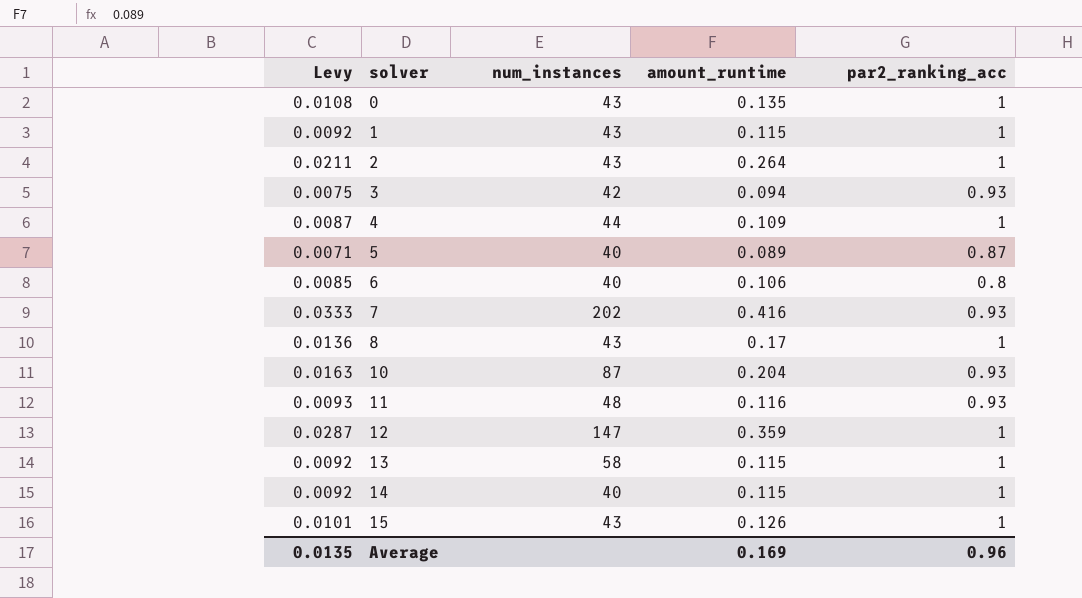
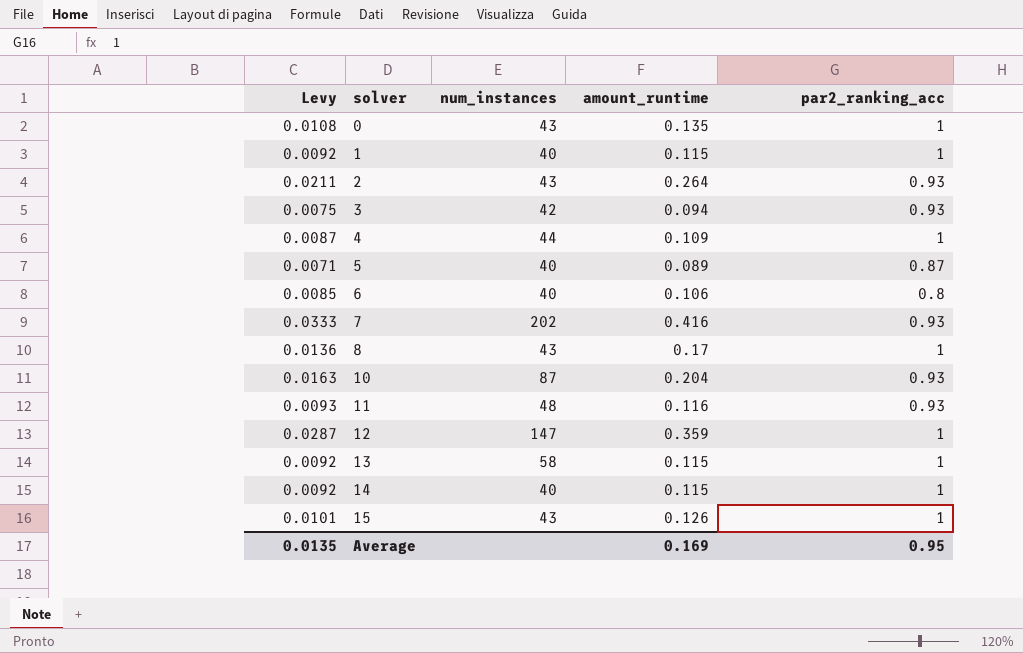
1 | num_instances: 43 -> 40
2 | par2_ranking_acc: 1 -> 0.93
Average | par2_ranking_acc: 0.96 -> 0.95

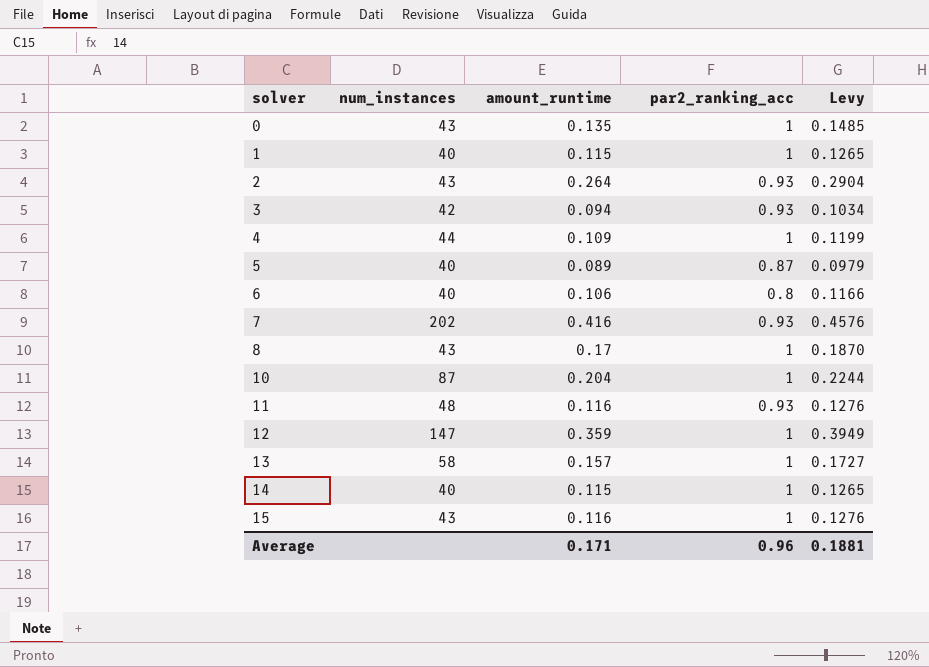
column Levy | formula: [amount_runtime] * 0.08 -> [amount_runtime] * 1.1
column Levy | position: 1 -> 5
10 | par2_ranking_acc: 0.93 -> 1
13 | amount_runtime: 0.115 -> 0.157
15 | amount_runtime: 0.126 -> 0.116
Average | amount_runtime: 0.169 -> 0.171
Average | par2_ranking_acc: 0.95 -> 0.96
Average | Levy: 0.0135 -> 0.1881

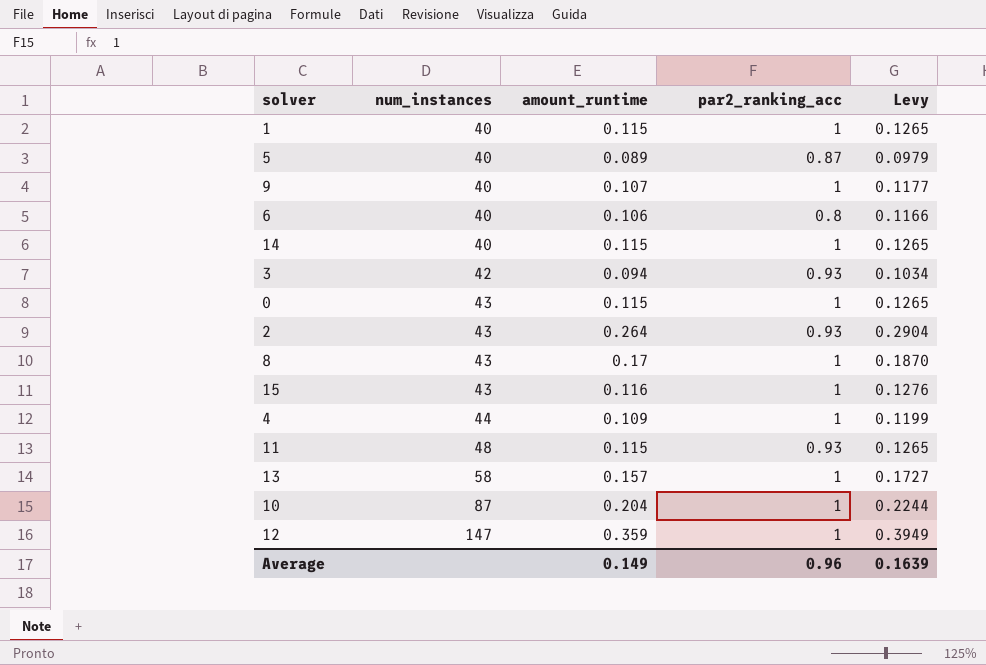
row order: solver ascending -> num_instances ascending
row 7: 202 | 0.416 | 0.93 | 0.4576 -> none
row 9: none -> 40 | 0.107 | 1 | 0.1177
0 | amount_runtime: 0.135 -> 0.115
0 | Levy: 0.1485 -> 0.1265
11 | amount_runtime: 0.116 -> 0.115
11 | Levy: 0.1276 -> 0.1265
Average | amount_runtime: 0.171 -> 0.149
Average | Levy: 0.1881 -> 0.1639

